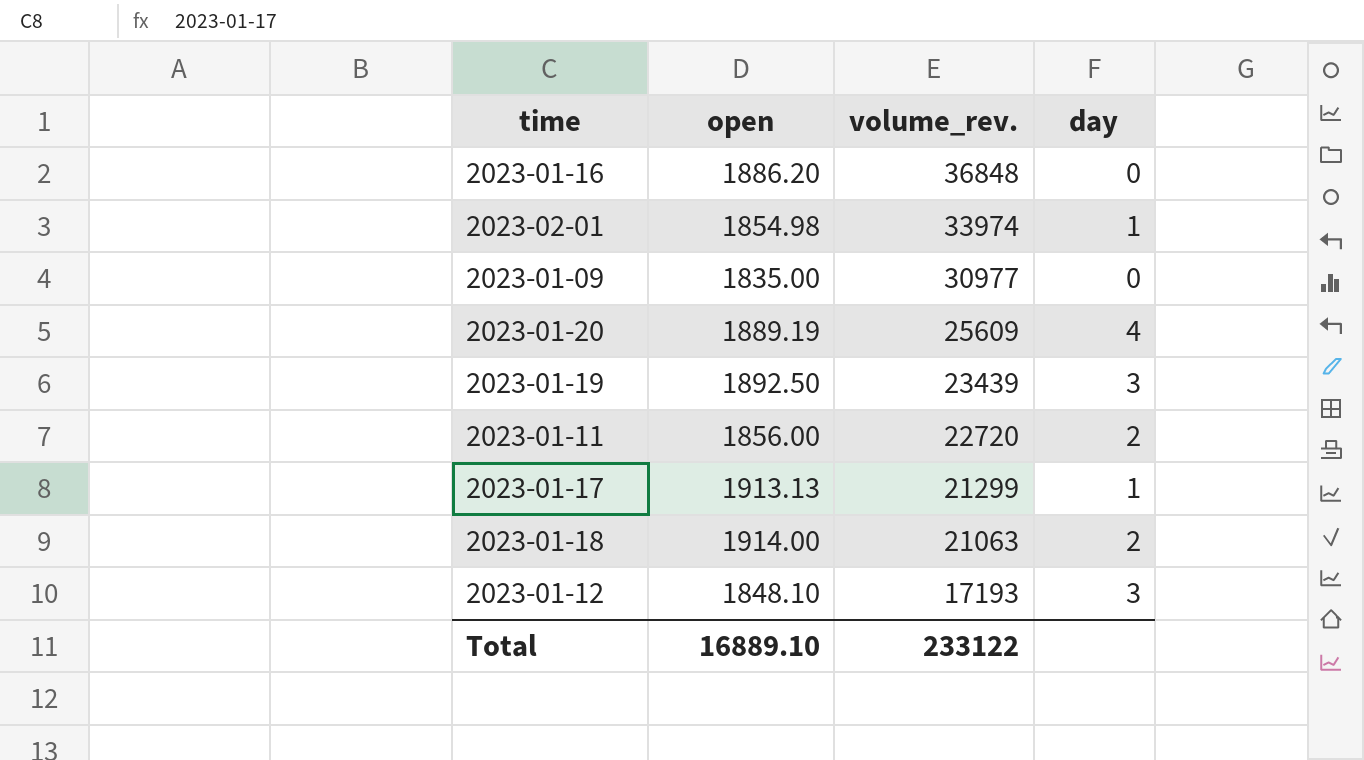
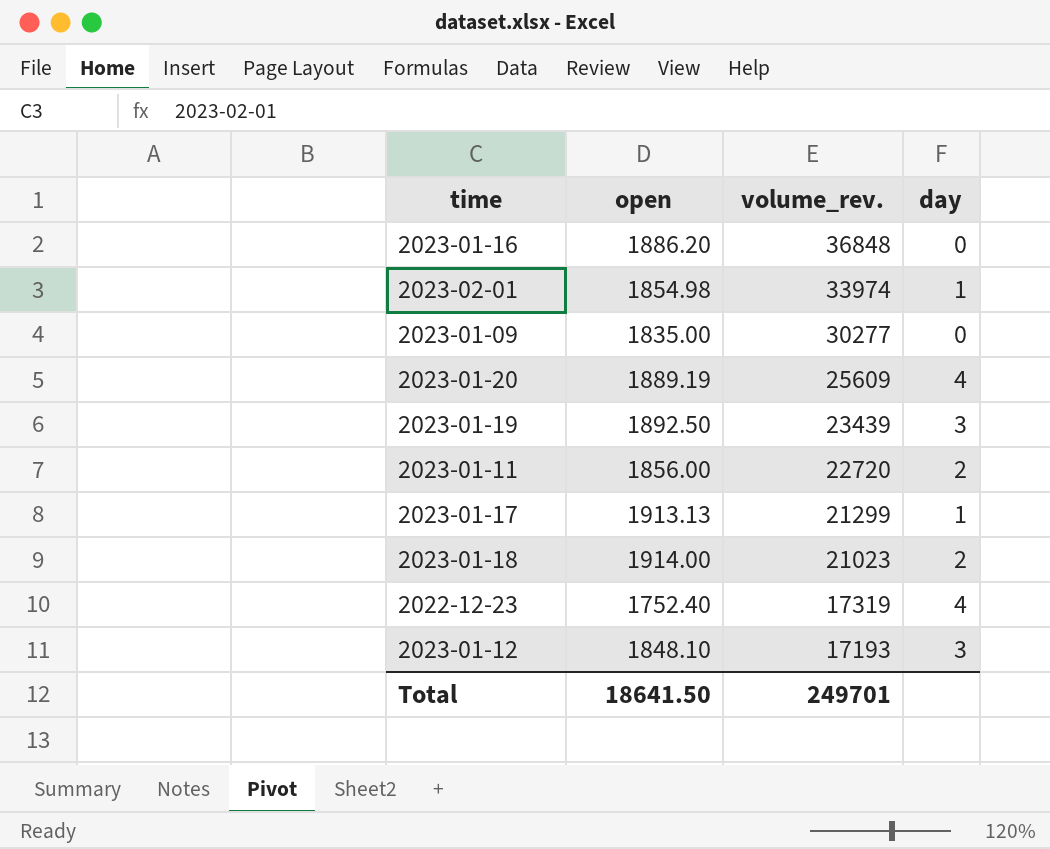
2023-01-09 | volume_rev.: 30977 -> 30277
2023-01-18 | volume_rev.: 21063 -> 21023
row 2022-12-23: none -> 1752.40 | 17319 | 4
Total | open: 16889.10 -> 18641.50
Total | volume_rev.: 233122 -> 249701

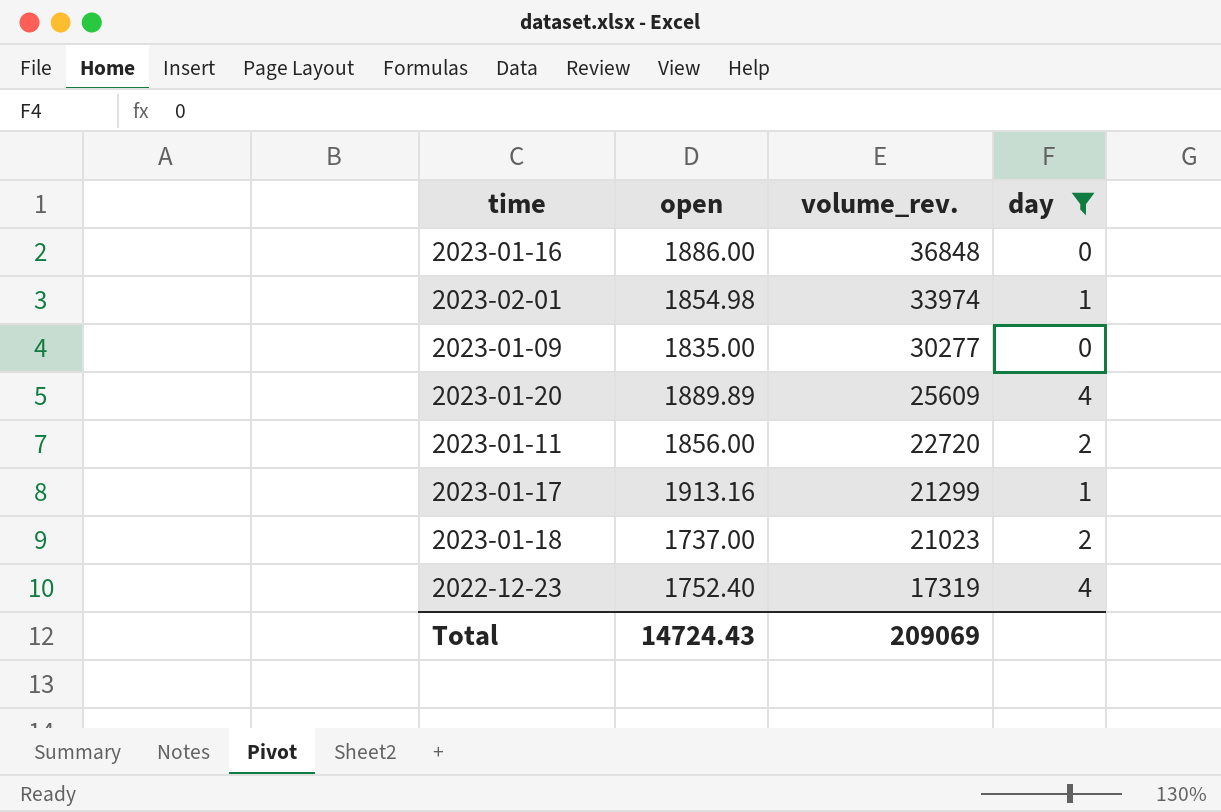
filter: none -> day != 3
2023-01-16 | open: 1886.20 -> 1886.00
2023-01-20 | open: 1889.19 -> 1889.89
2023-01-17 | open: 1913.13 -> 1913.16
2023-01-18 | open: 1914.00 -> 1737.00
Total | open: 18641.50 -> 14724.43
Total | volume_rev.: 249701 -> 209069

